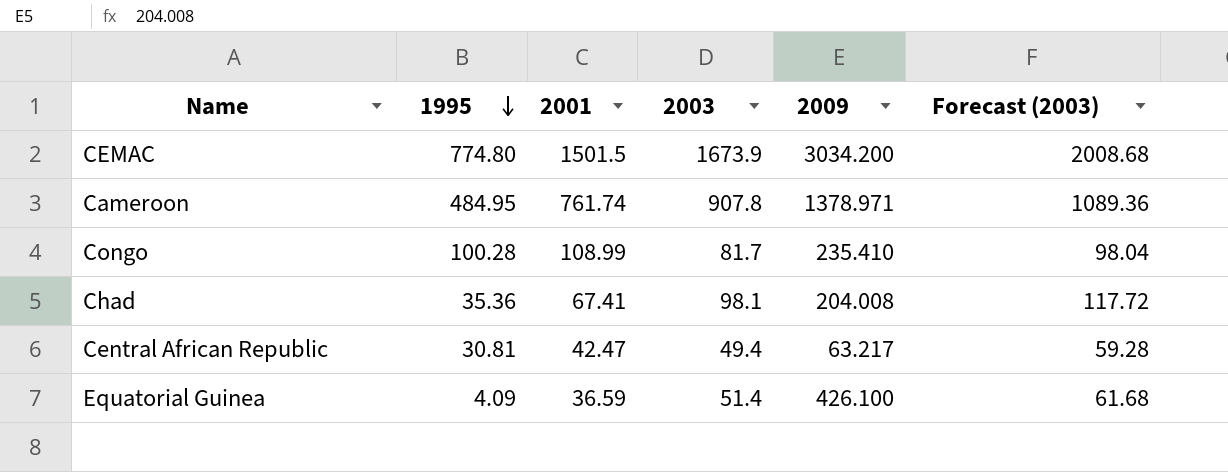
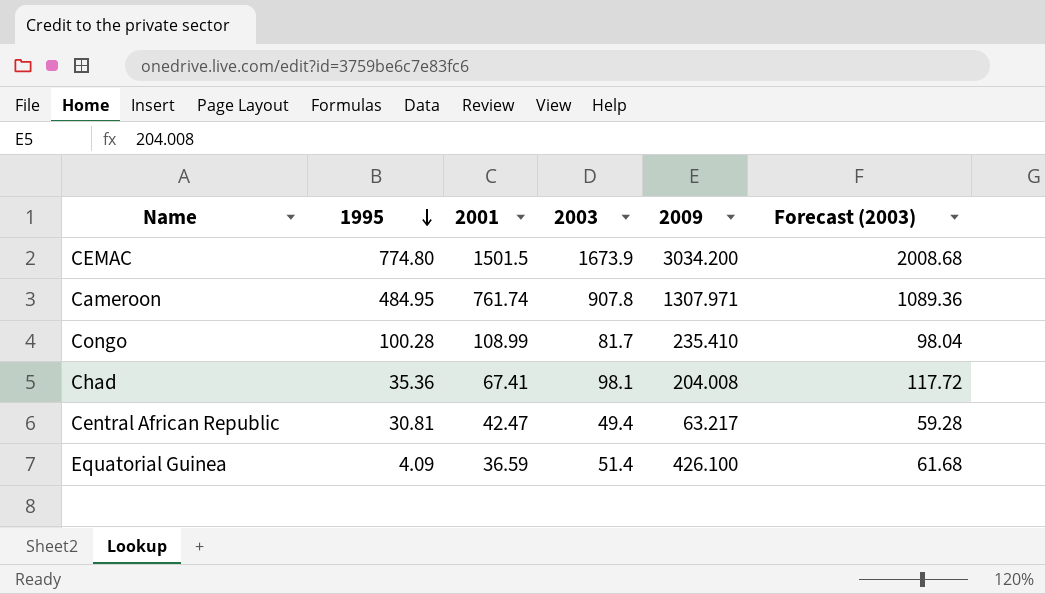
Cameroon | 2009: 1378.971 -> 1307.971

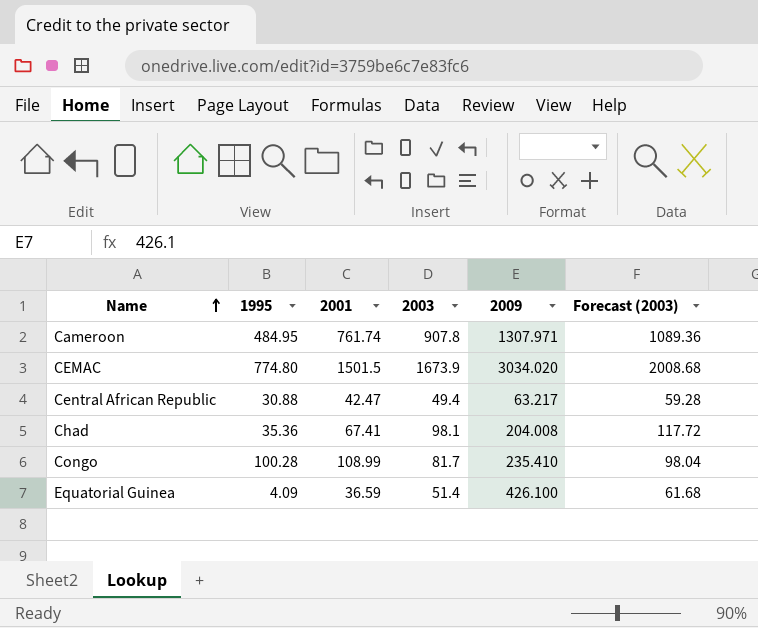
row order: 1995 descending -> Name ascending
CEMAC | 2009: 3034.200 -> 3034.020
Central African Republic | 1995: 30.81 -> 30.88

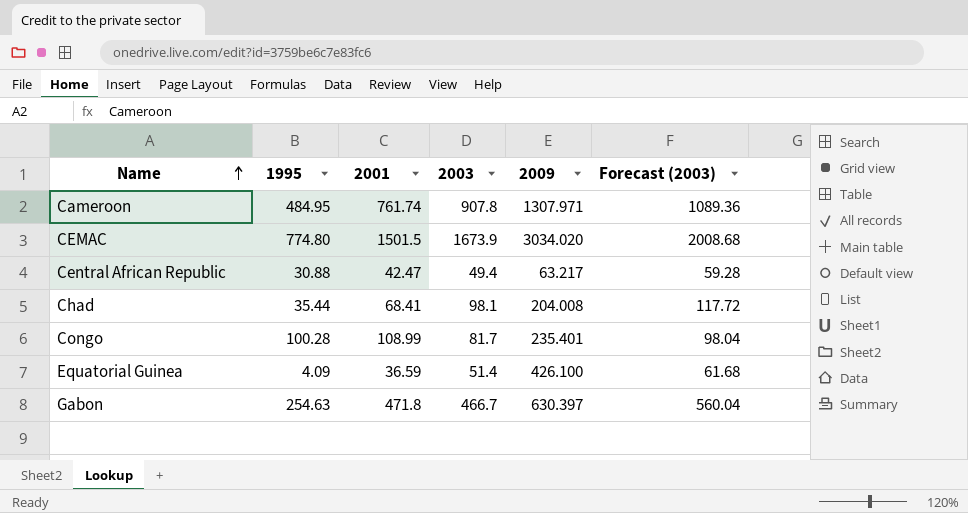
Chad | 1995: 35.36 -> 35.44
Chad | 2001: 67.41 -> 68.41
Congo | 2009: 235.410 -> 235.401
row Gabon: none -> 254.63 | 471.8 | 466.7 | 630.397 | 560.04

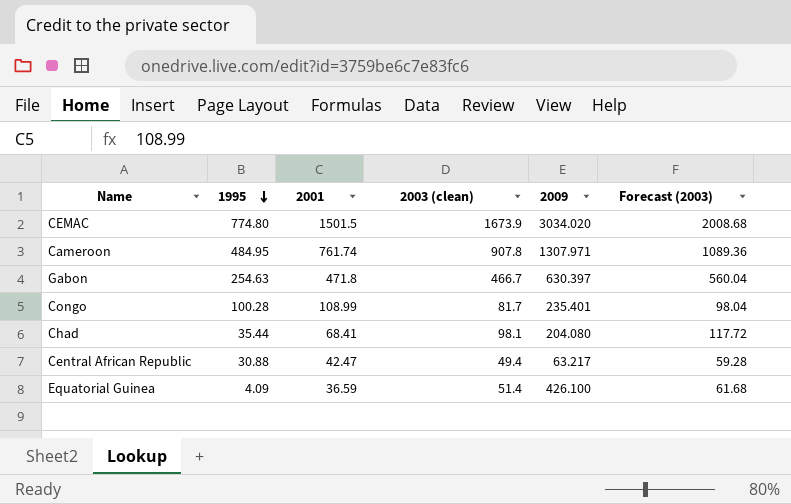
row order: Name ascending -> 1995 descending
column name: 2003 -> 2003 (clean)
Chad | 2009: 204.008 -> 204.080

